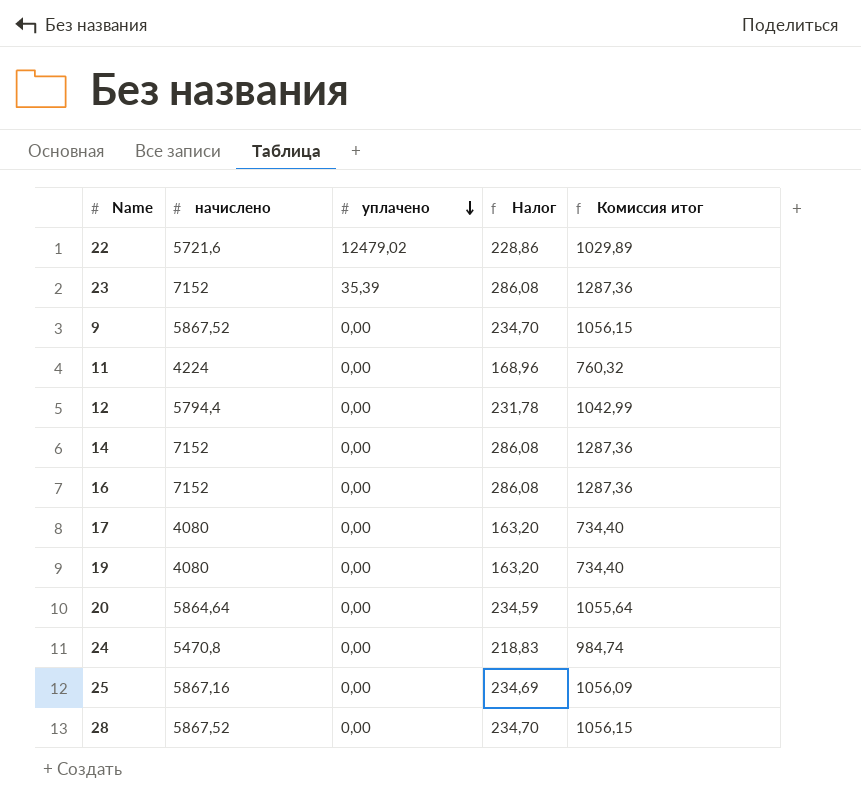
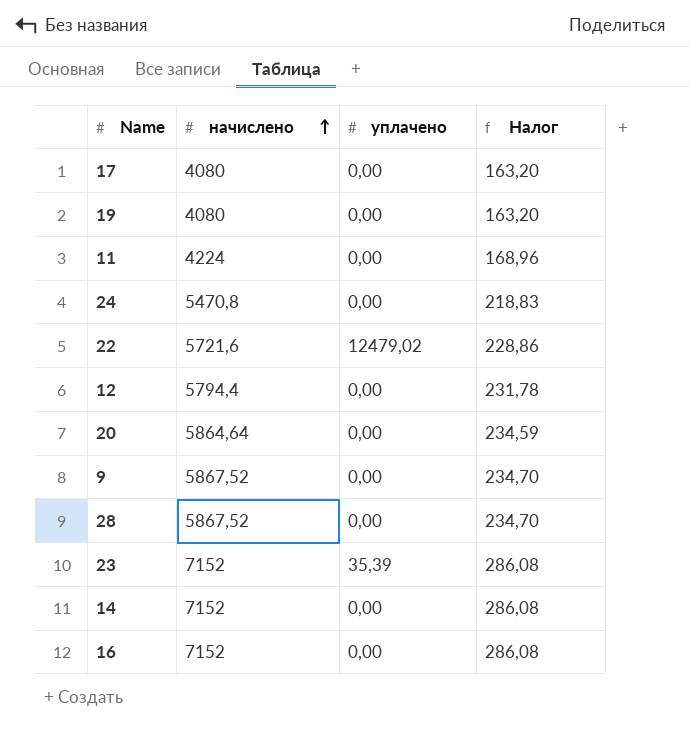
row order: уплачено descending -> начислено ascending
column Комиссия итог | formula: [начислено] * 0,18 -> none
row 25: 5867,16 | 0,00 | 234,69 | 1056,09 -> none

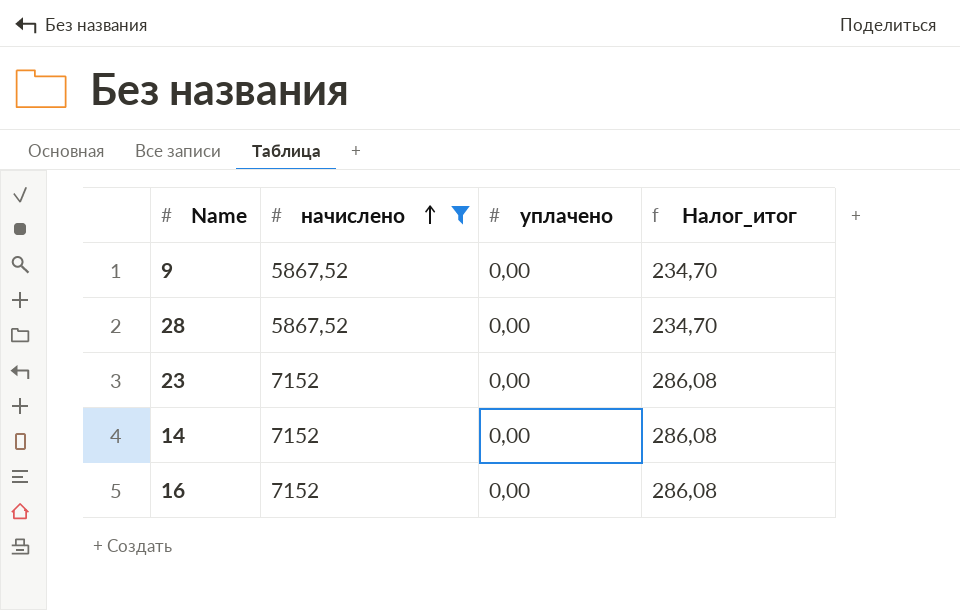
filter: none -> начислено >= 5867,52
column name: Налог -> Налог_итог
23 | уплачено: 35,39 -> 0,00

